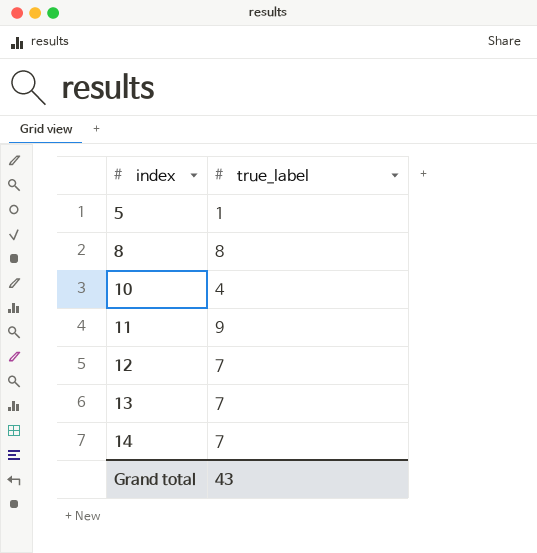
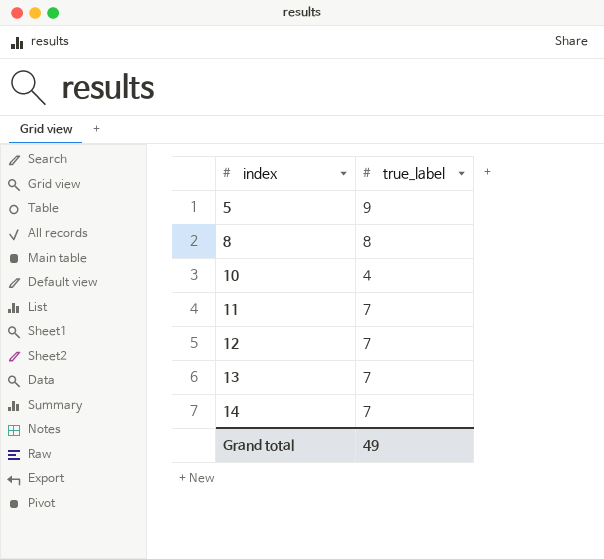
5 | true_label: 1 -> 9
11 | true_label: 9 -> 7
Grand total | true_label: 43 -> 49

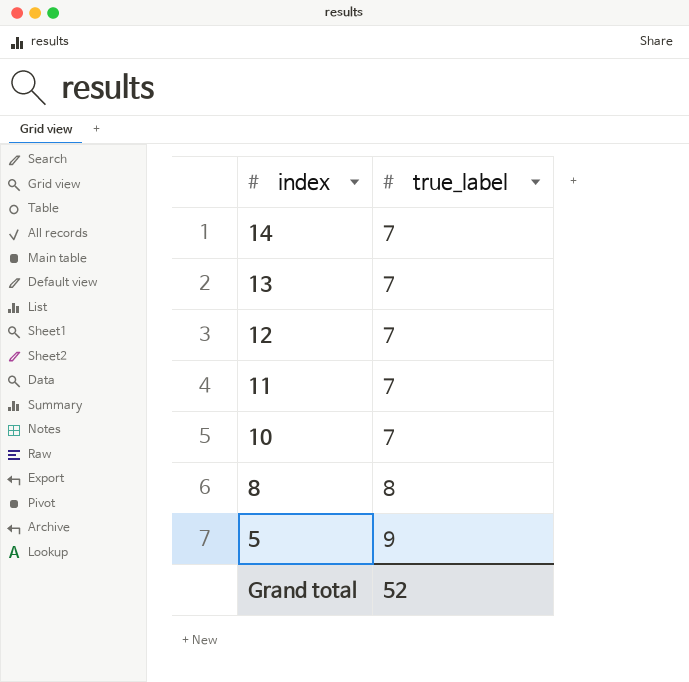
row order: index ascending -> index descending
10 | true_label: 4 -> 7
Grand total | true_label: 49 -> 52

